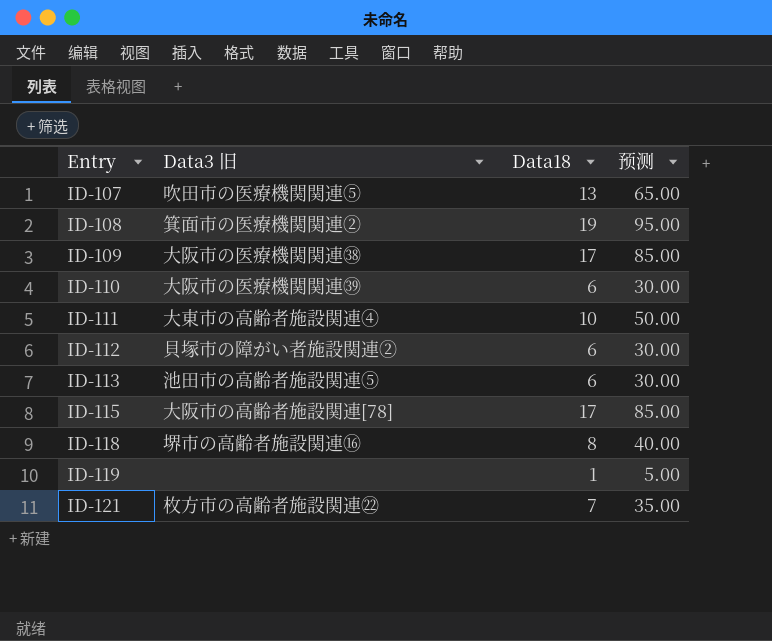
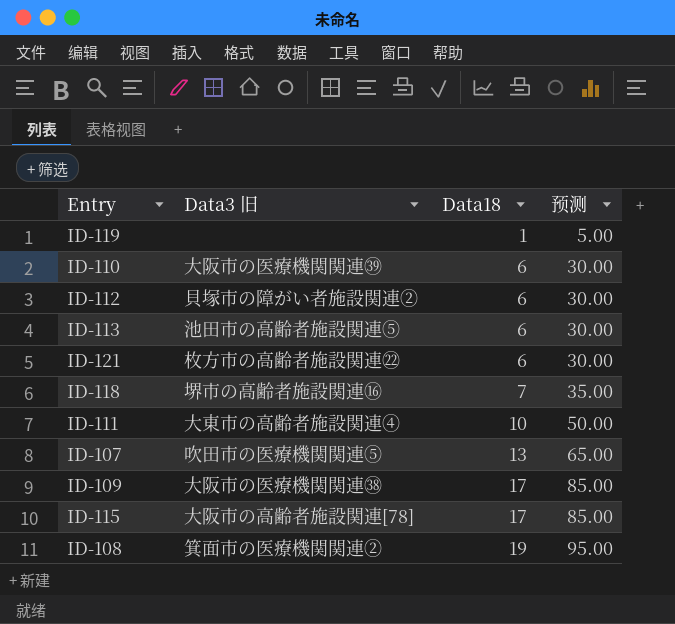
row order: Entry ascending -> Data18 ascending
ID-121 | Data18: 7 -> 6
ID-121 | 预测: 35.00 -> 30.00
ID-118 | Data18: 8 -> 7
ID-118 | 预测: 40.00 -> 35.00

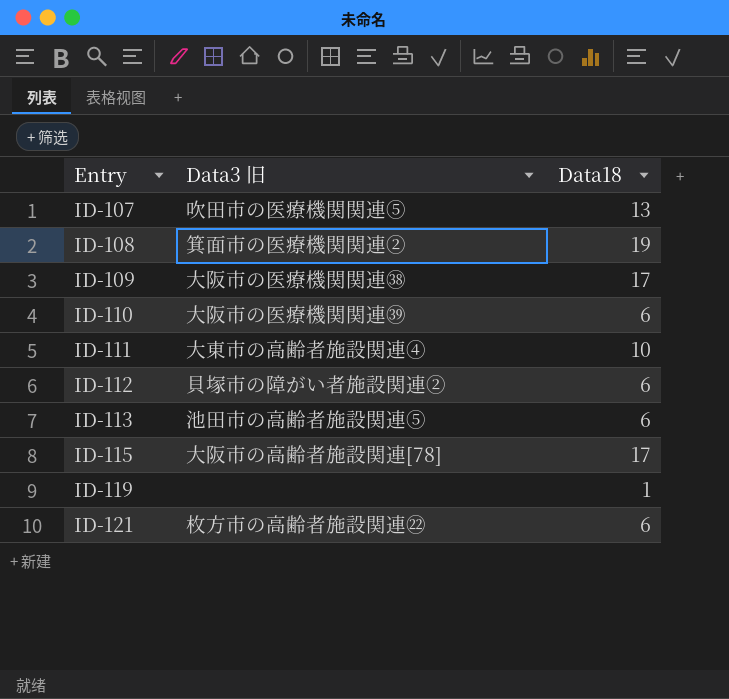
row order: Data18 ascending -> Entry ascending
column 预测 | formula: [Data18] * 5 -> none
row ID-118: 堺市の高齢者施設関連⑯ | 7 | 35.00 -> none

